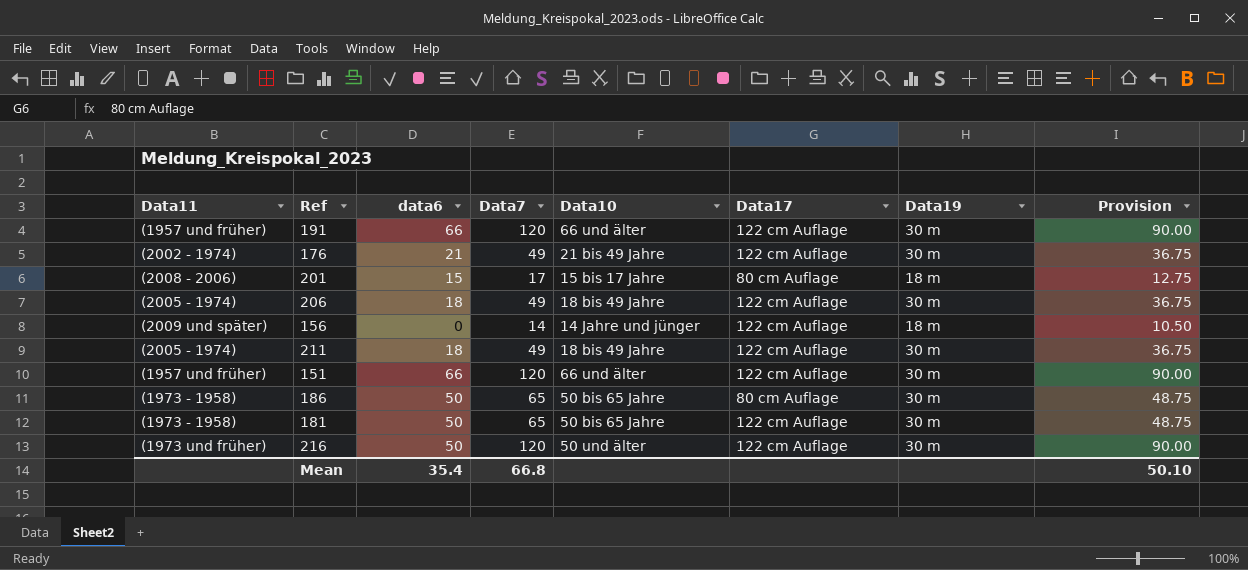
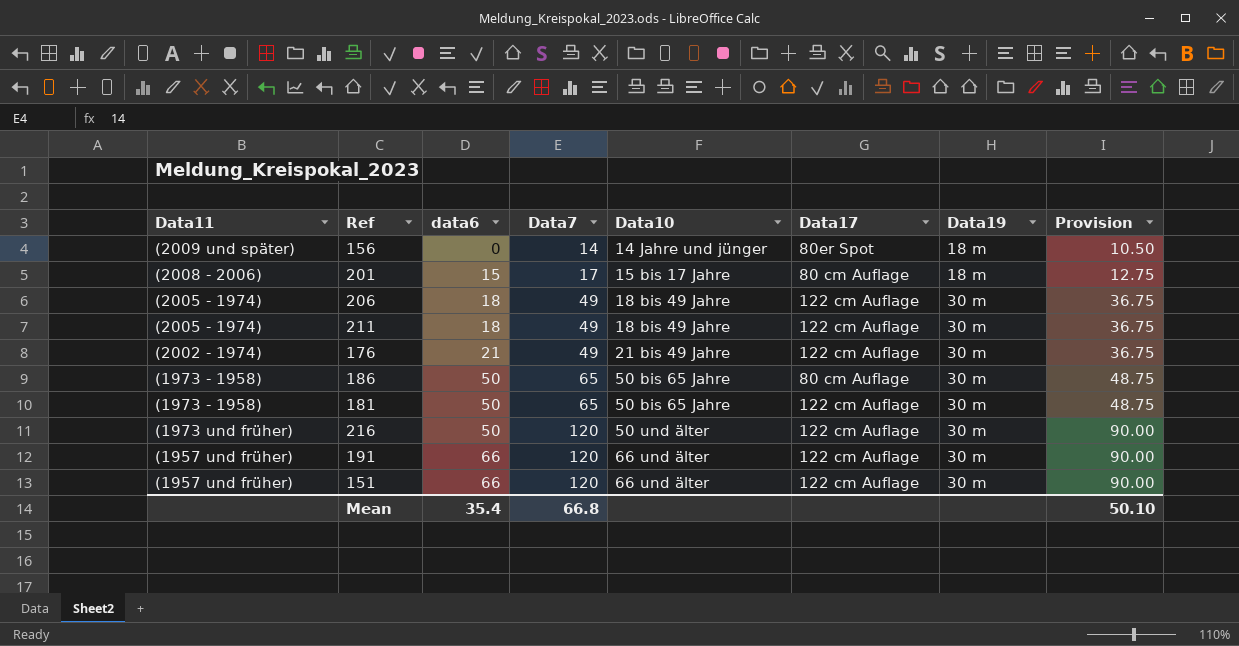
row order: none -> data6 ascending
156 | Data17: 122 cm Auflage -> 80er Spot

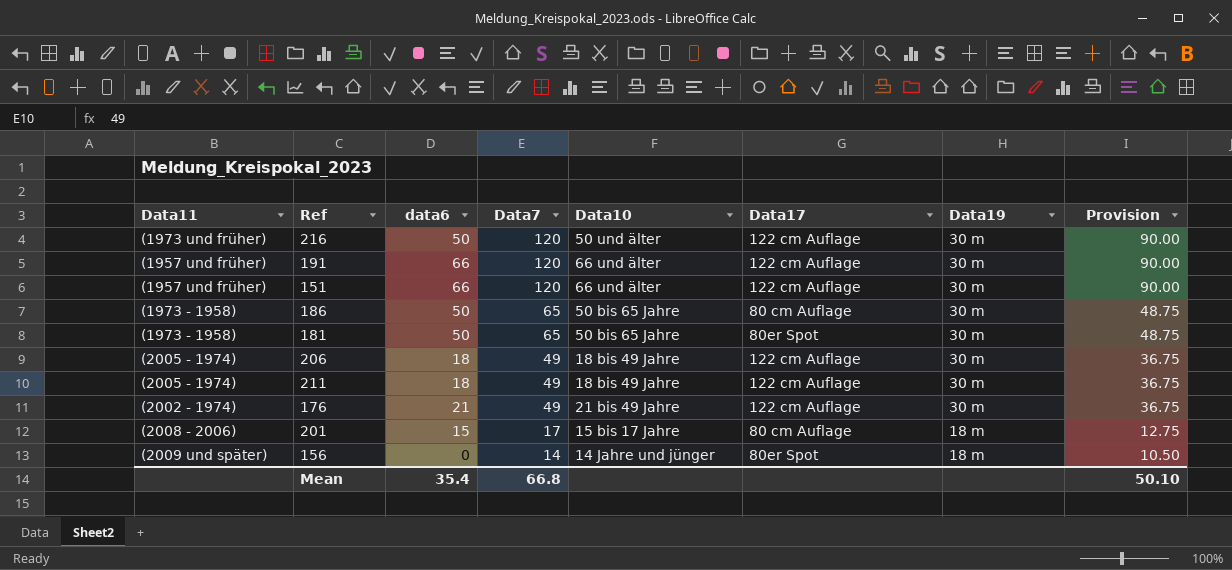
row order: data6 ascending -> Data7 descending
181 | Data17: 122 cm Auflage -> 80er Spot

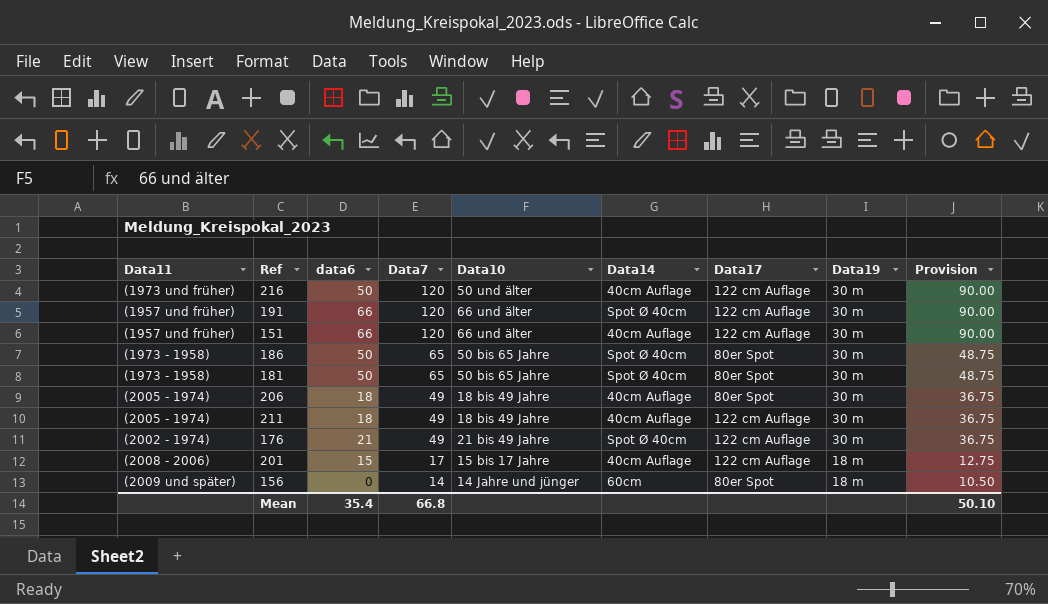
column Data14 | position: none -> 6
186 | Data17: 80 cm Auflage -> 80er Spot
206 | Data17: 122 cm Auflage -> 80er Spot
201 | Data17: 80 cm Auflage -> 122 cm Auflage

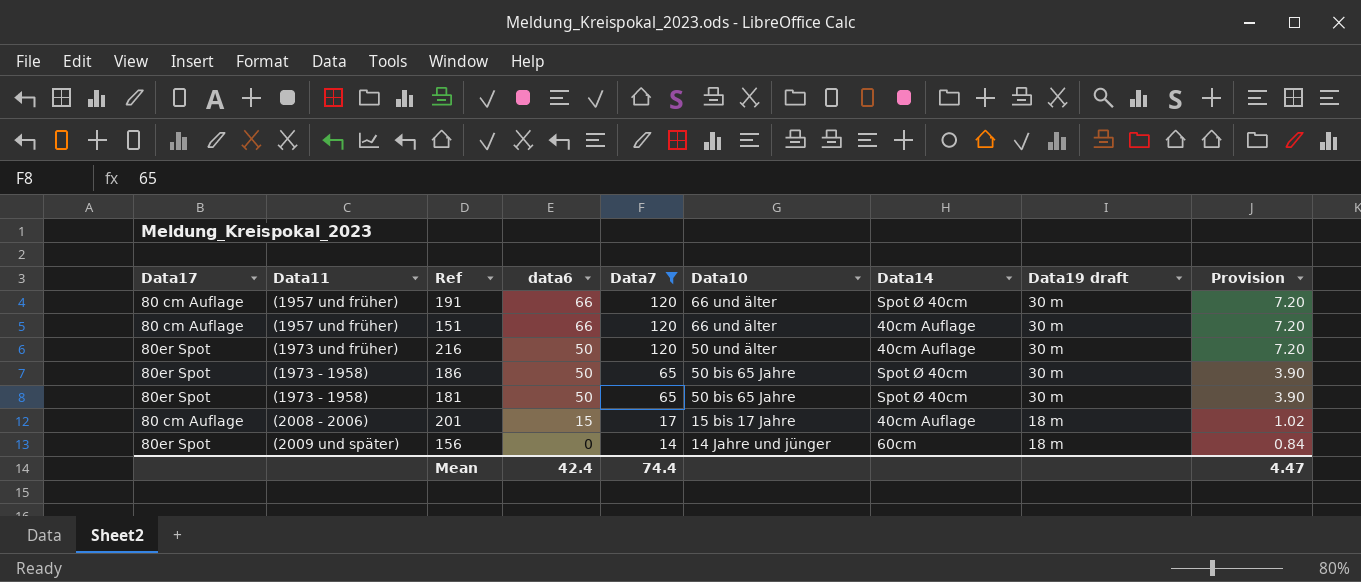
filter: none -> Data7 != 49
row order: Data7 descending -> data6 descending
column Data17 | position: 7 -> 1
column name: Data19 -> Data19 draft
column Provision | formula: [Data7] * 0.75 -> [Data7] * 0.06
191 | Data17: 122 cm Auflage -> 80 cm Auflage
151 | Data17: 122 cm Auflage -> 80 cm Auflage
216 | Data17: 122 cm Auflage -> 80er Spot
201 | Data17: 122 cm Auflage -> 80 cm Auflage
Mean | data6: 35.4 -> 42.4
Mean | Data7: 66.8 -> 74.4
Mean | Provision: 50.10 -> 4.47

